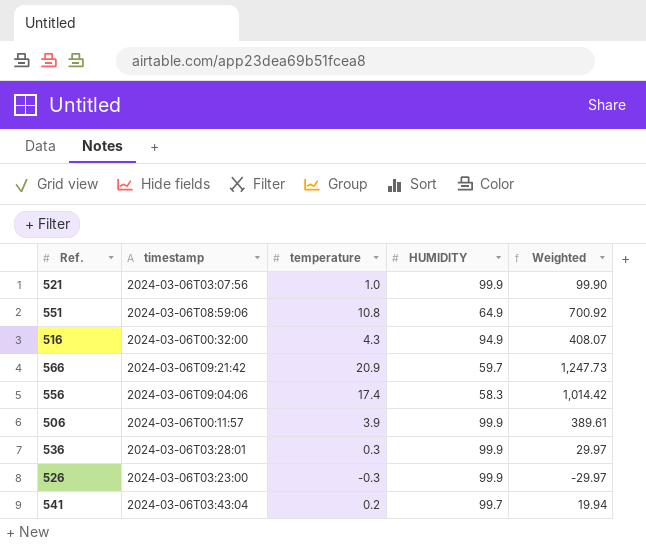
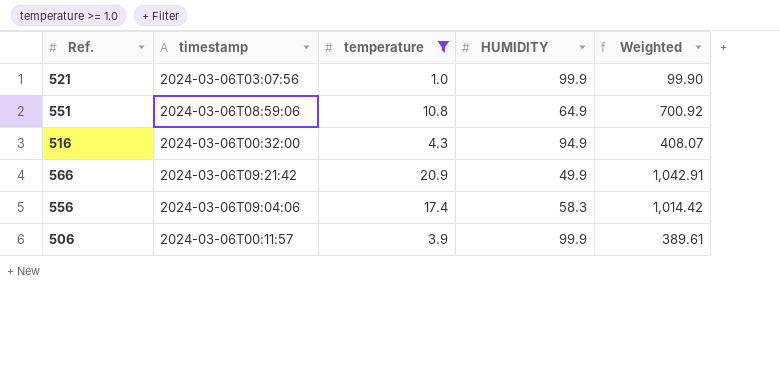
filter: none -> temperature >= 1.0
566 | HUMIDITY: 59.7 -> 49.9
566 | Weighted: 1,247.73 -> 1,042.91

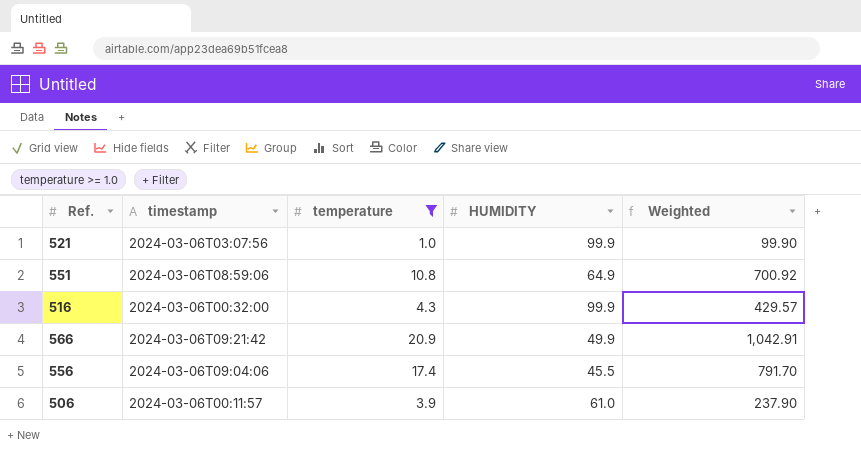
516 | HUMIDITY: 94.9 -> 99.9
516 | Weighted: 408.07 -> 429.57
556 | HUMIDITY: 58.3 -> 45.5
556 | Weighted: 1,014.42 -> 791.70
506 | HUMIDITY: 99.9 -> 61.0
506 | Weighted: 389.61 -> 237.90

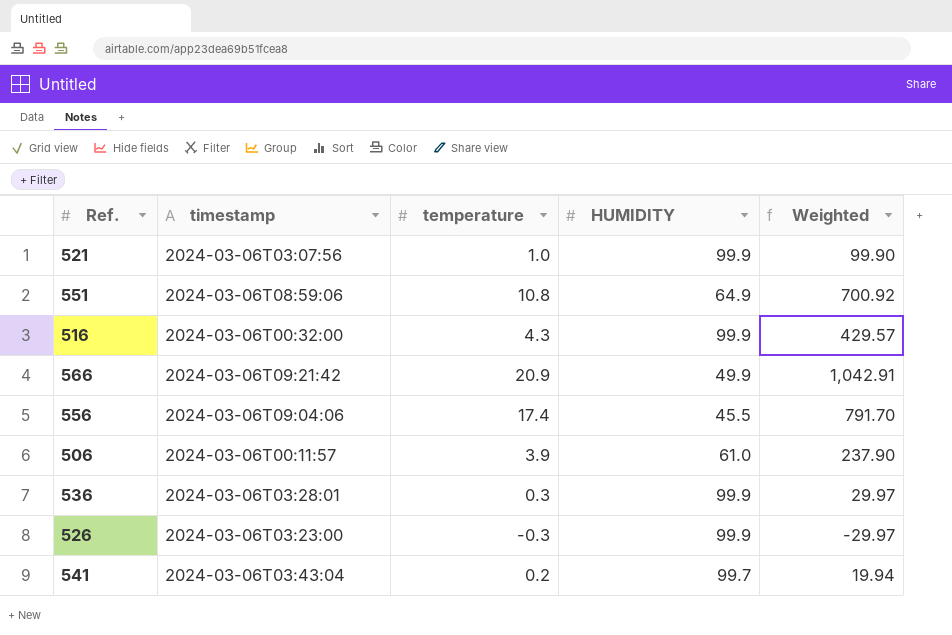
filter: temperature >= 1.0 -> none

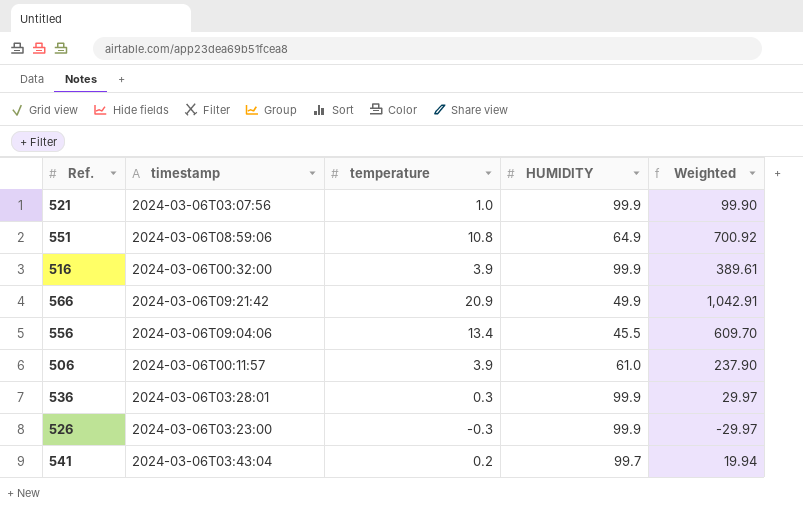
516 | temperature: 4.3 -> 3.9
516 | Weighted: 429.57 -> 389.61
556 | temperature: 17.4 -> 13.4
556 | Weighted: 791.70 -> 609.70

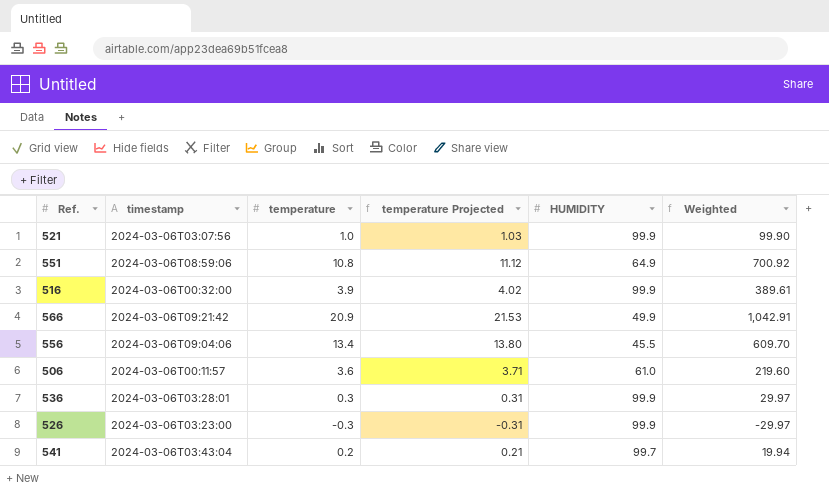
column temperature Projected | formula: none -> [temperature] * 1.03
506 | temperature: 3.9 -> 3.6
506 | Weighted: 237.90 -> 219.60

